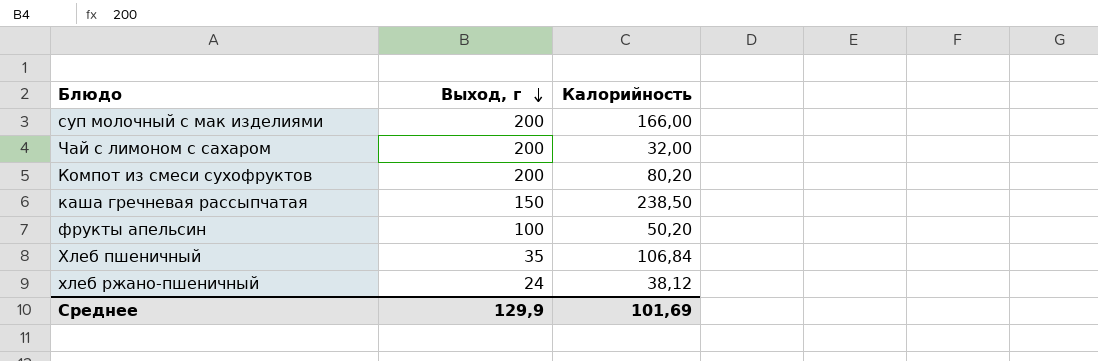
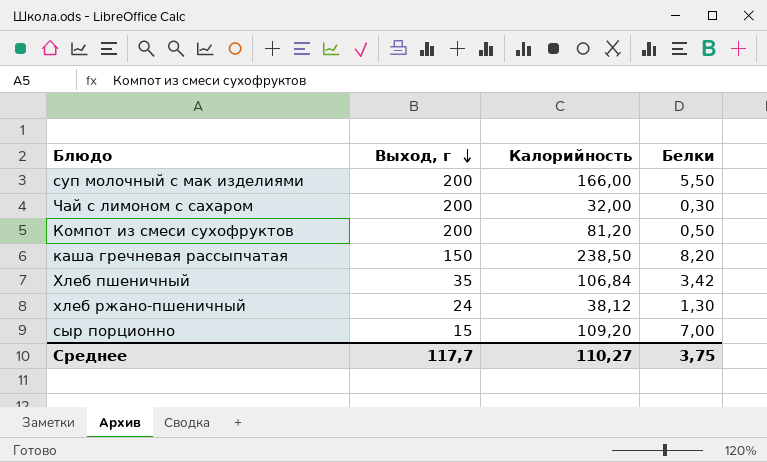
column Белки | position: none -> 4
row фрукты апельсин: 100 | 50,20 -> none
Компот из смеси сухофруктов | Калорийность: 80,20 -> 81,20
row сыр порционно: none -> 15 | 109,20 | 7,00
Среднее | Выход, г: 129,9 -> 117,7
Среднее | Калорийность: 101,69 -> 110,27

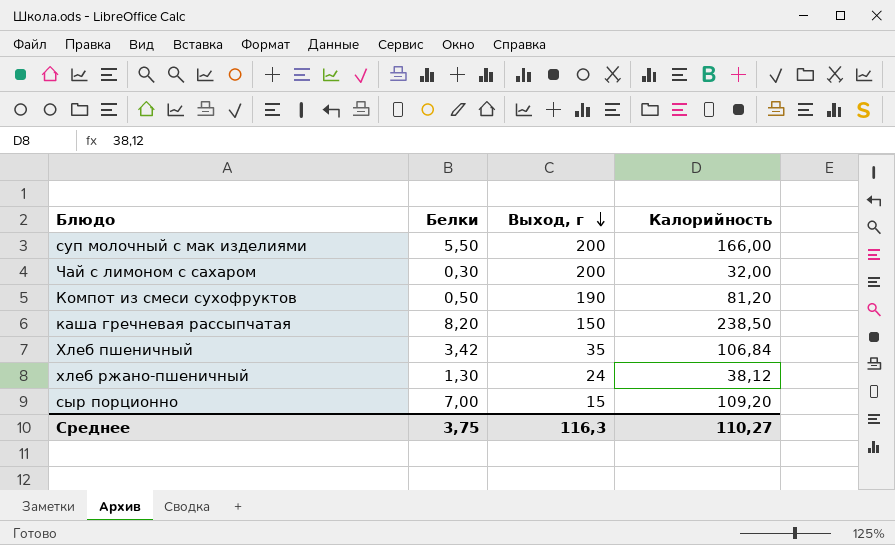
column Белки | position: 4 -> 2
Компот из смеси сухофруктов | Выход, г: 200 -> 190
Среднее | Выход, г: 117,7 -> 116,3

